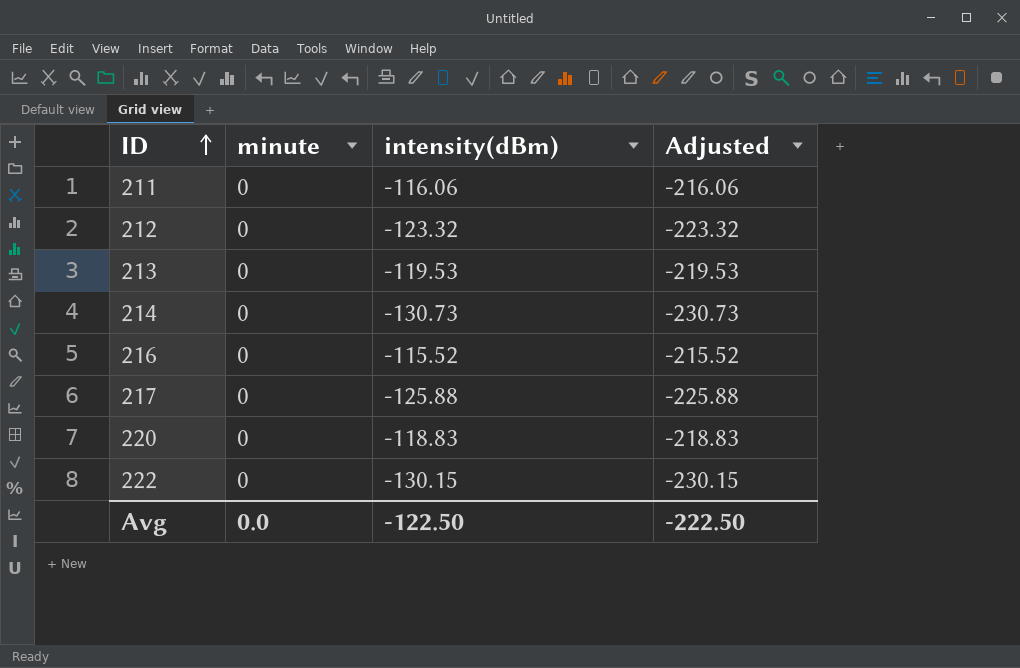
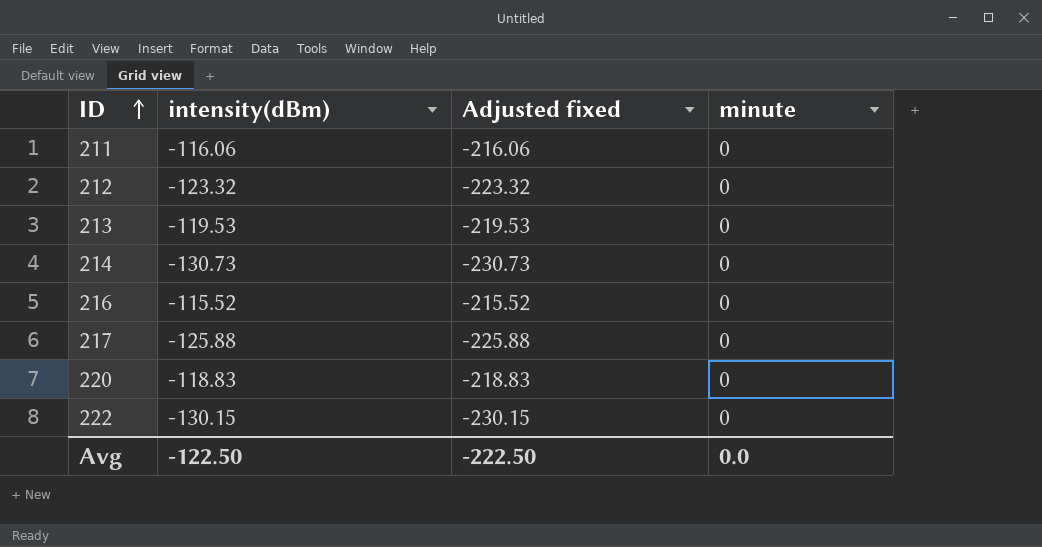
column name: Adjusted -> Adjusted fixed
column minute | position: 2 -> 4

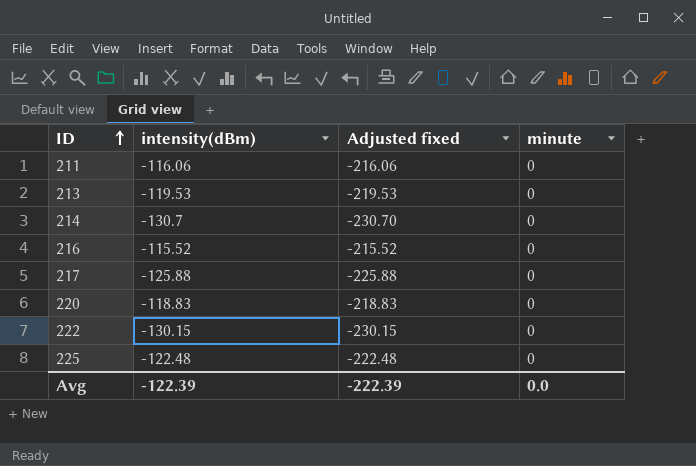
row 212: -123.32 | -223.32 | 0 -> none
214 | intensity(dBm): -130.73 -> -130.7
214 | Adjusted fixed: -230.73 -> -230.70
row 225: none -> -122.48 | -222.48 | 0
Avg | intensity(dBm): -122.50 -> -122.39
Avg | Adjusted fixed: -222.50 -> -222.39

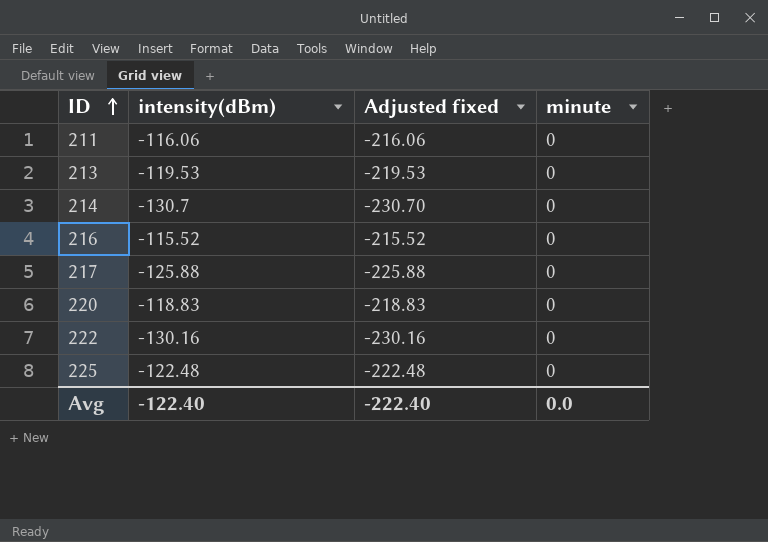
222 | intensity(dBm): -130.15 -> -130.16
222 | Adjusted fixed: -230.15 -> -230.16
Avg | intensity(dBm): -122.39 -> -122.40
Avg | Adjusted fixed: -222.39 -> -222.40

